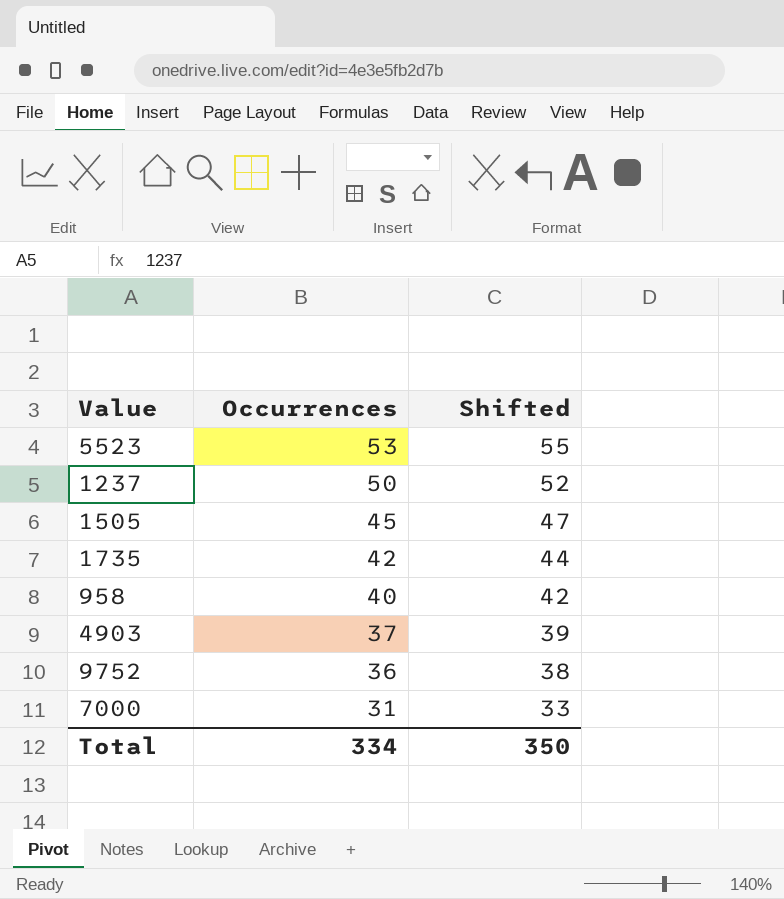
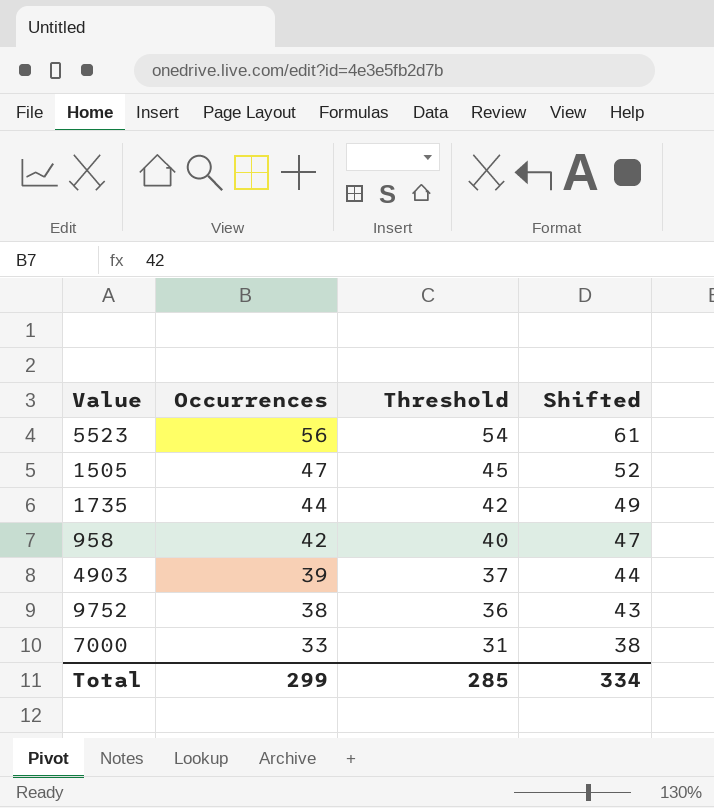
column Threshold | formula: none -> [Occurrences] - 2
column Shifted | formula: [Occurrences] + 2 -> [Occurrences] + 5
row 1237: 50 | 52 -> none
5523 | Occurrences: 53 -> 56
1505 | Occurrences: 45 -> 47
1735 | Occurrences: 42 -> 44
958 | Occurrences: 40 -> 42
4903 | Occurrences: 37 -> 39
9752 | Occurrences: 36 -> 38
7000 | Occurrences: 31 -> 33
Total | Occurrences: 334 -> 299
Total | Shifted: 350 -> 334

